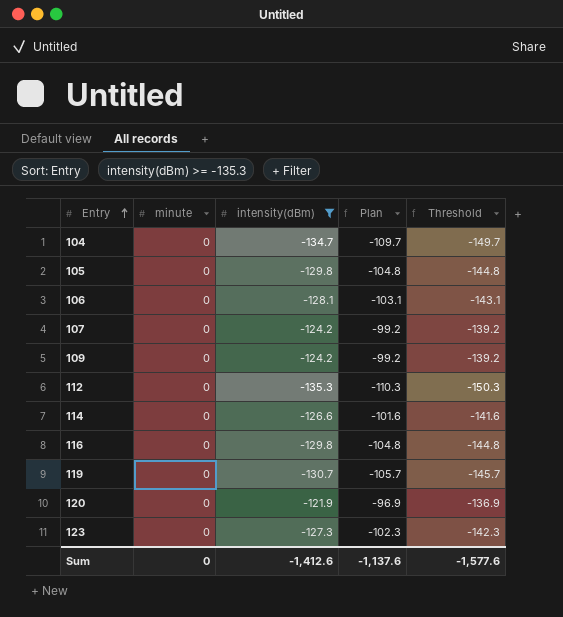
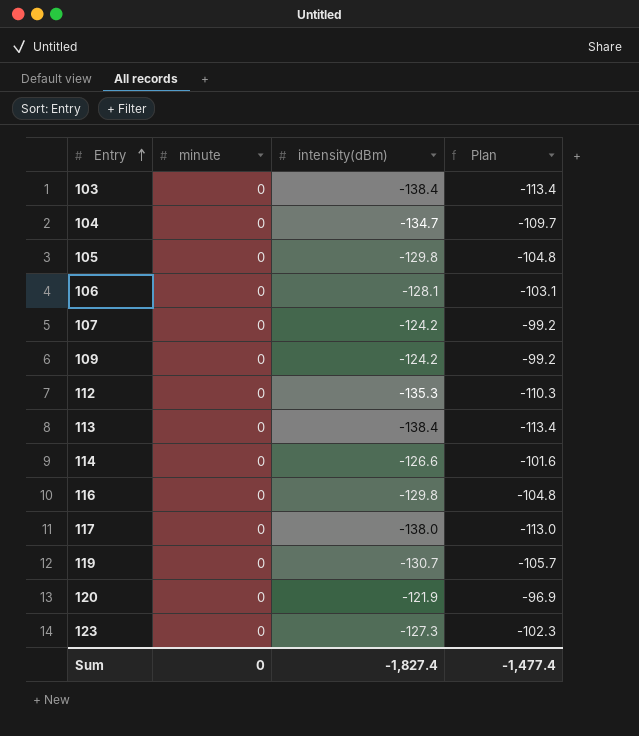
filter: intensity(dBm) >= -135.3 -> none
column Threshold | formula: [intensity(dBm)] - 15 -> none
Sum | intensity(dBm): -1,412.6 -> -1,827.4
Sum | Plan: -1,137.6 -> -1,477.4

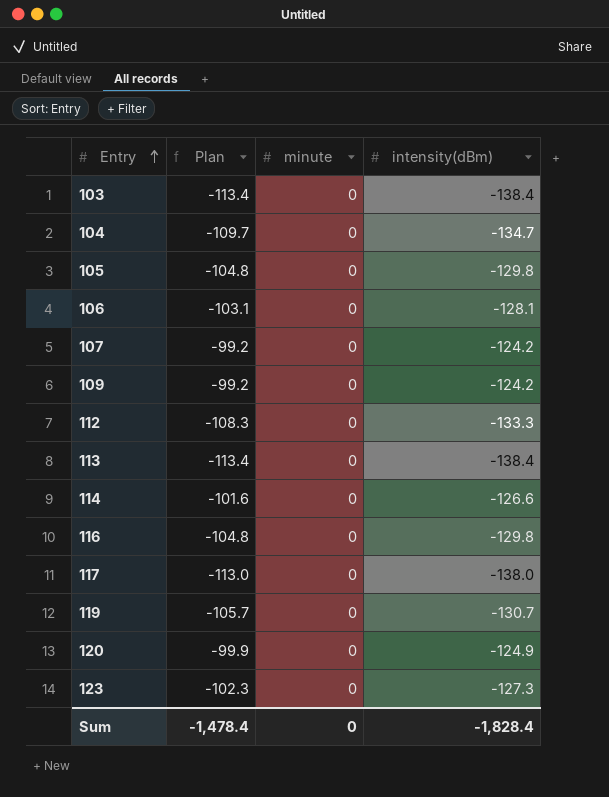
column Plan | position: 4 -> 2
112 | Plan: -110.3 -> -108.3
112 | intensity(dBm): -135.3 -> -133.3
120 | Plan: -96.9 -> -99.9
120 | intensity(dBm): -121.9 -> -124.9
Sum | Plan: -1,477.4 -> -1,478.4
Sum | intensity(dBm): -1,827.4 -> -1,828.4

